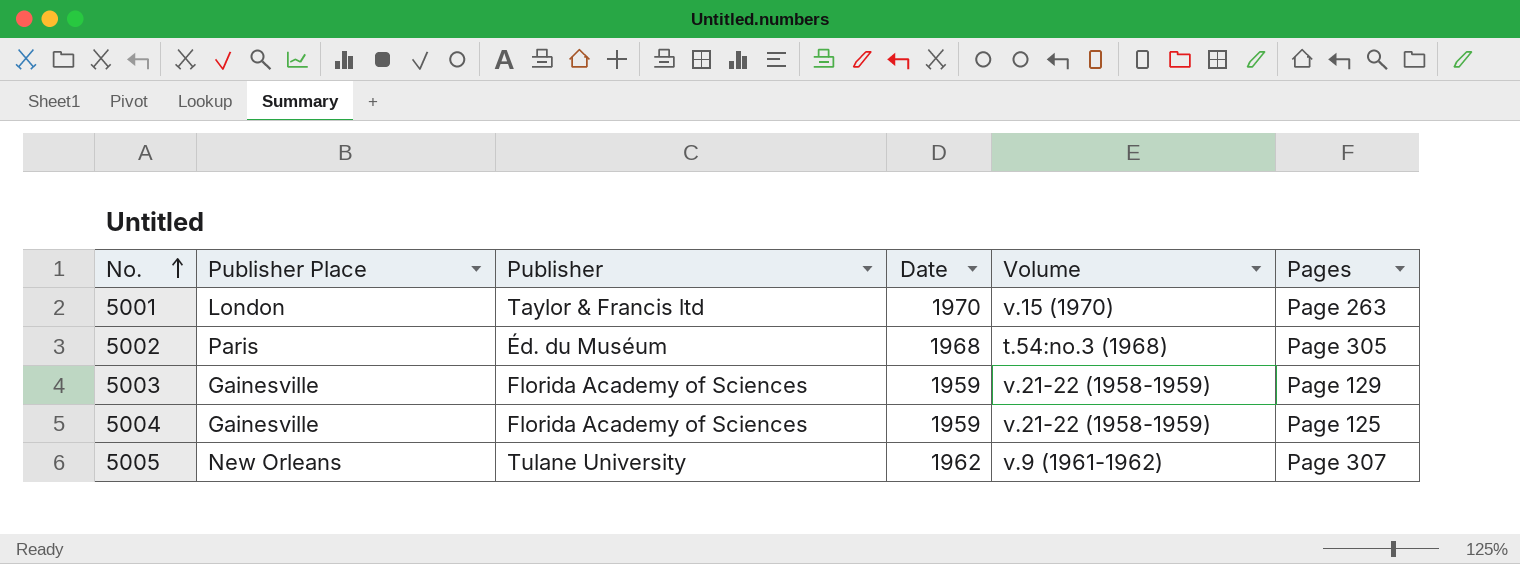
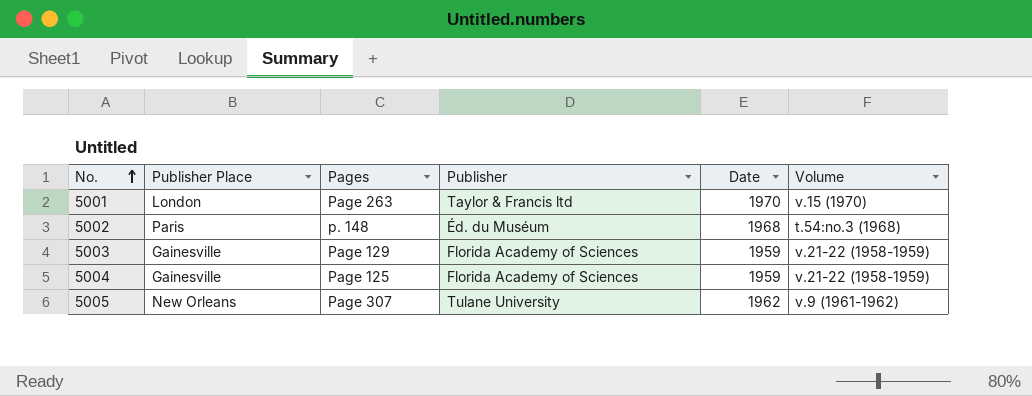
column Pages | position: 6 -> 3
5002 | Pages: Page 305 -> p. 148

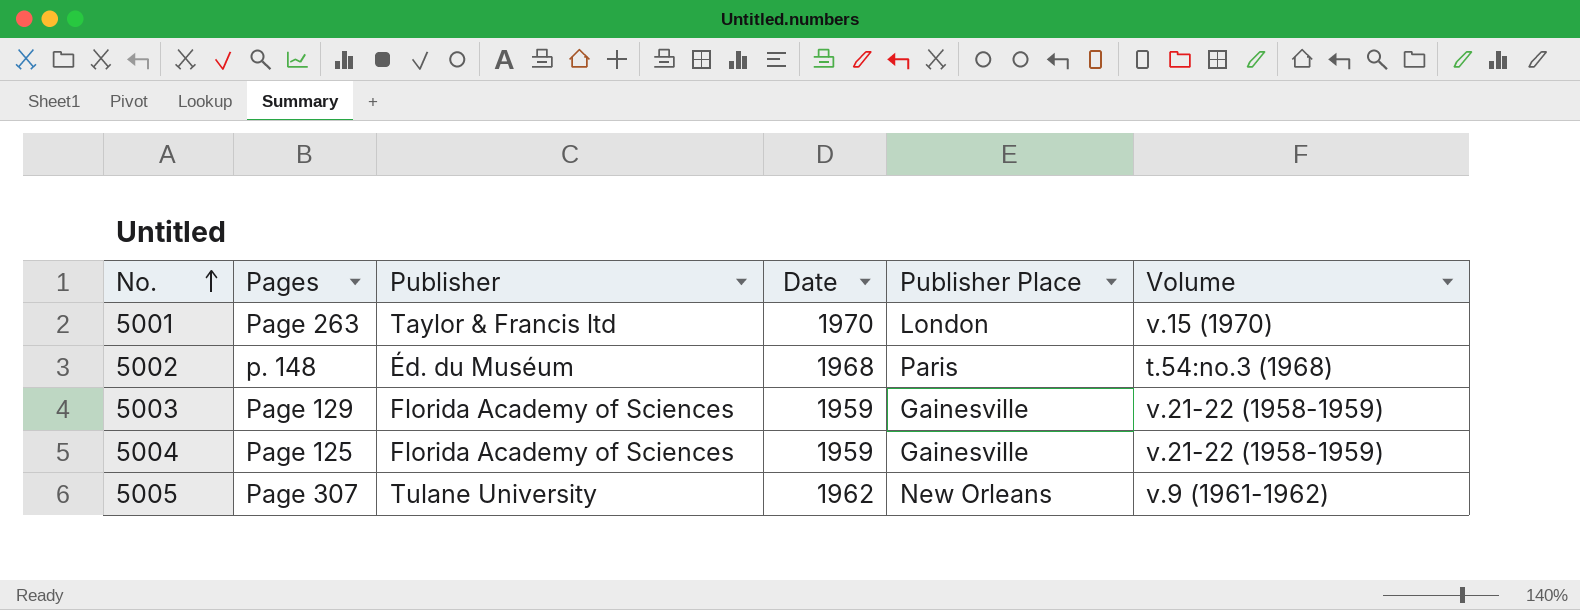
column Publisher Place | position: 2 -> 5

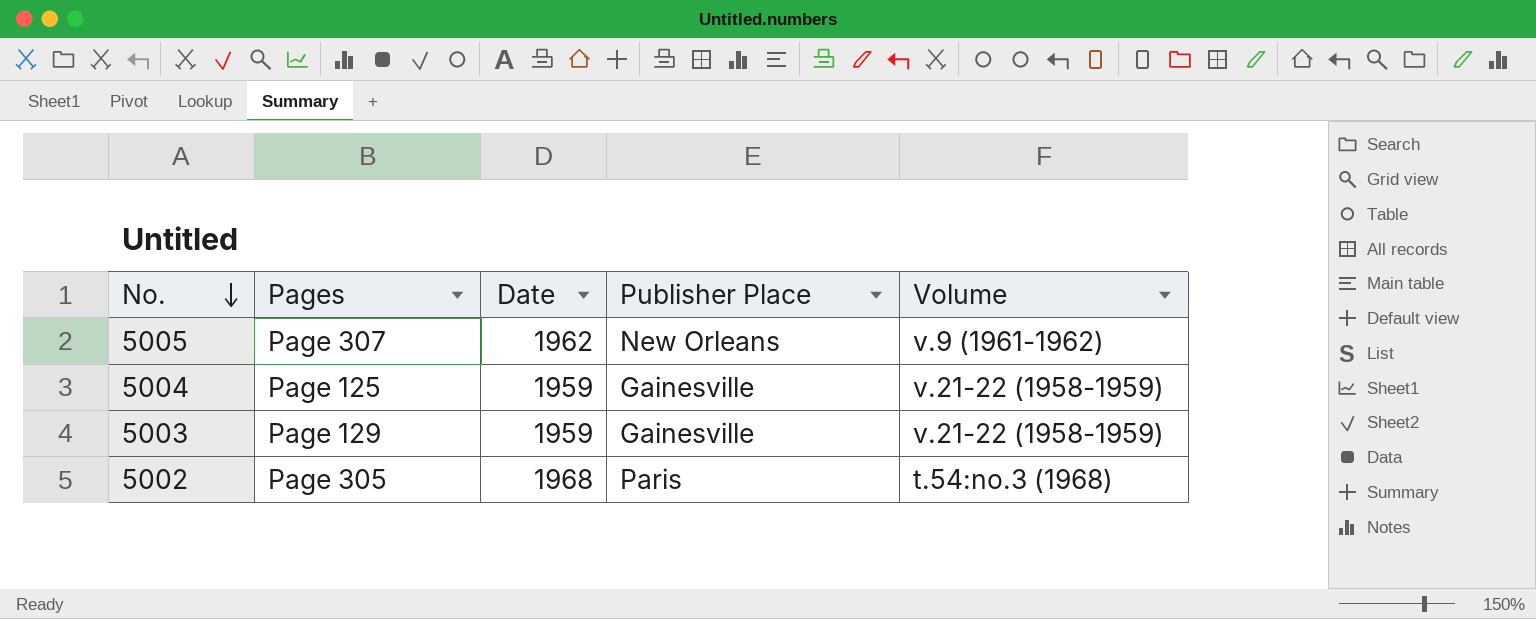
row order: No. ascending -> No. descending
column Publisher | position: 3 -> none
row 5001: Page 263 | Taylor & Francis ltd | 1970 | London | v.15 (1970) -> none
5002 | Pages: p. 148 -> Page 305

